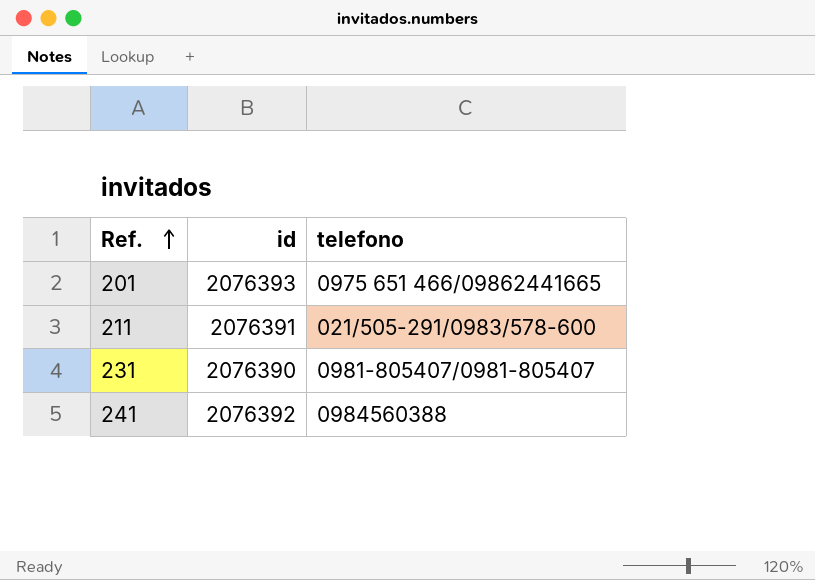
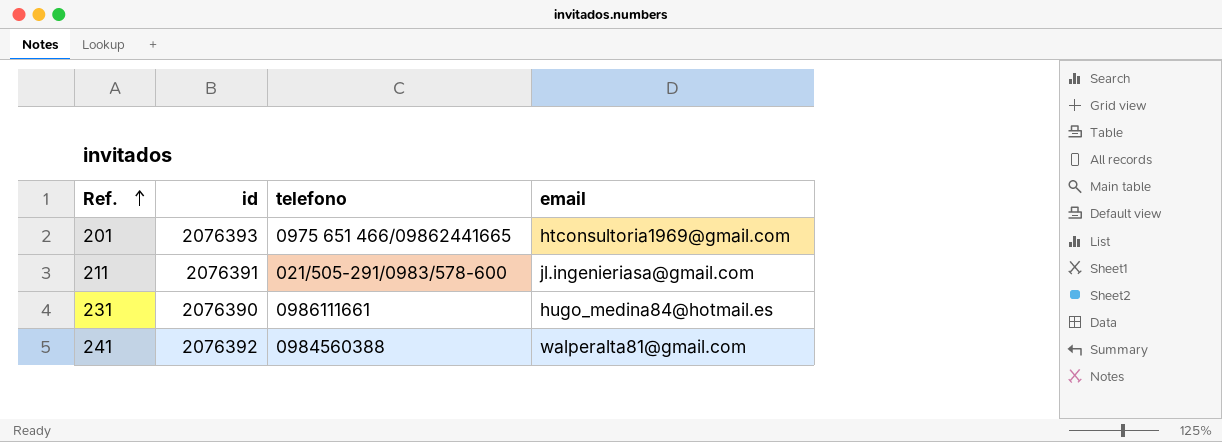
column email | position: none -> 4
231 | telefono: 0981-805407/0981-805407 -> 0986111661

